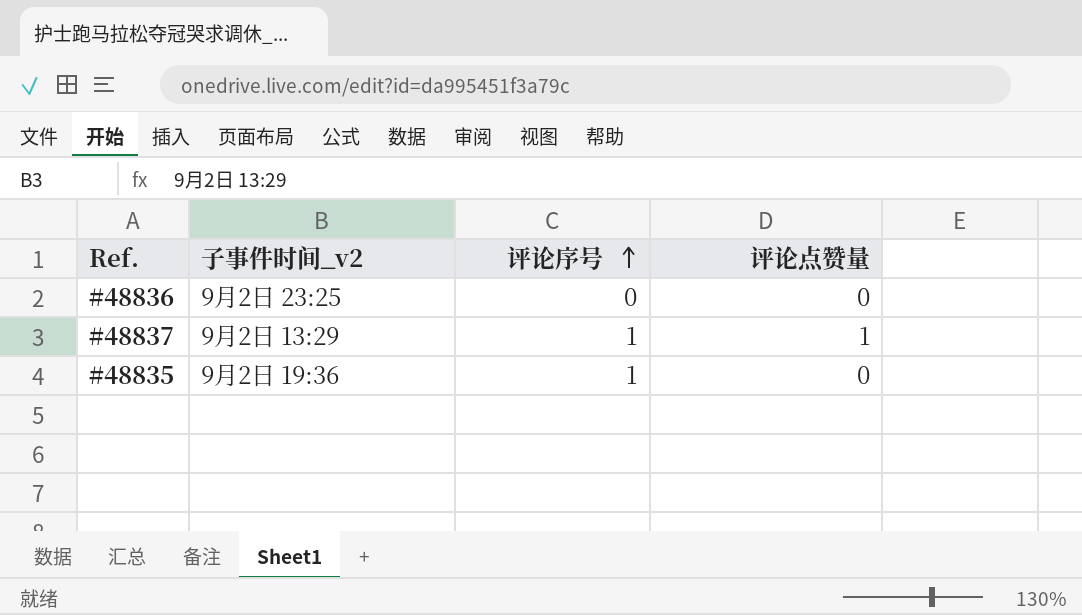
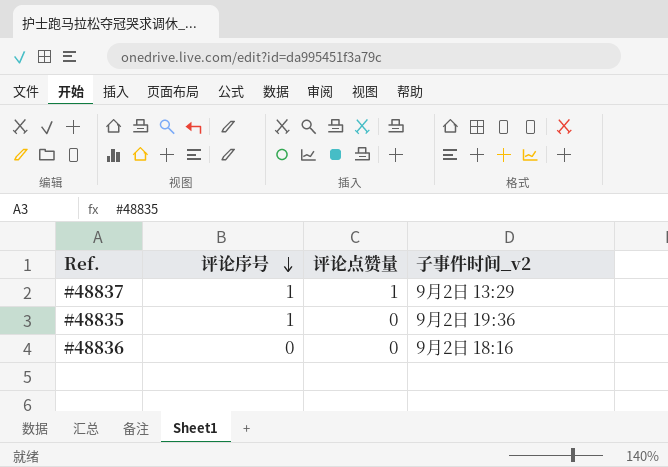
row order: 评论序号 ascending -> 评论序号 descending
column 子事件时间_v2 | position: 2 -> 4
#48836 | 子事件时间_v2: 9月2日 23:25 -> 9月2日 18:16

